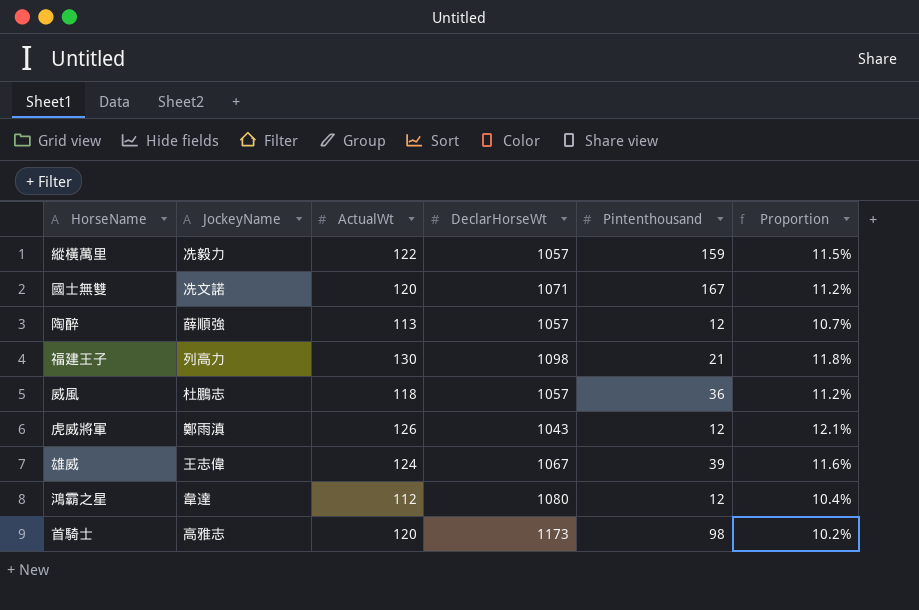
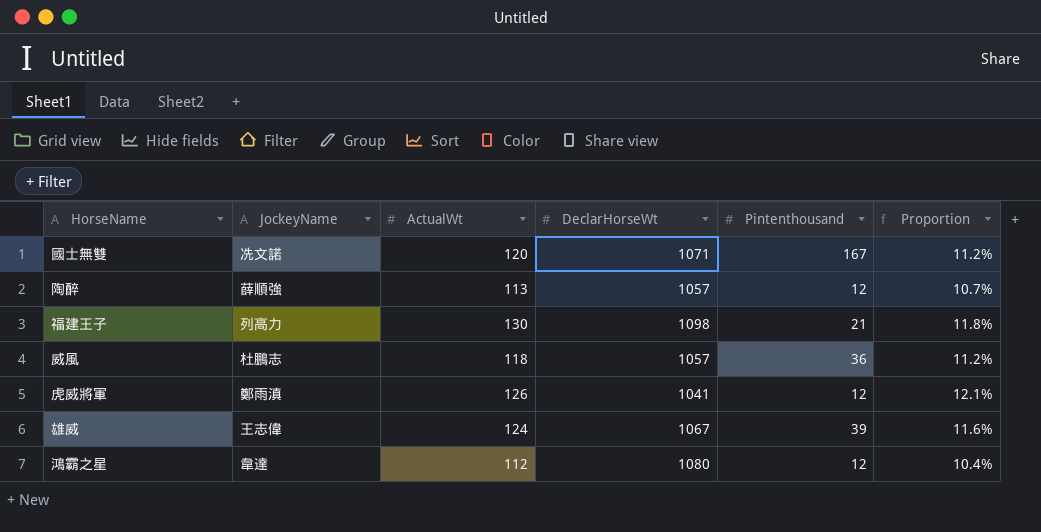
row 縱橫萬里: 冼毅力 | 122 | 1057 | 159 | 11.5% -> none
row 首騎士: 高雅志 | 120 | 1173 | 98 | 10.2% -> none
虎威將軍 | DeclarHorseWt: 1043 -> 1041

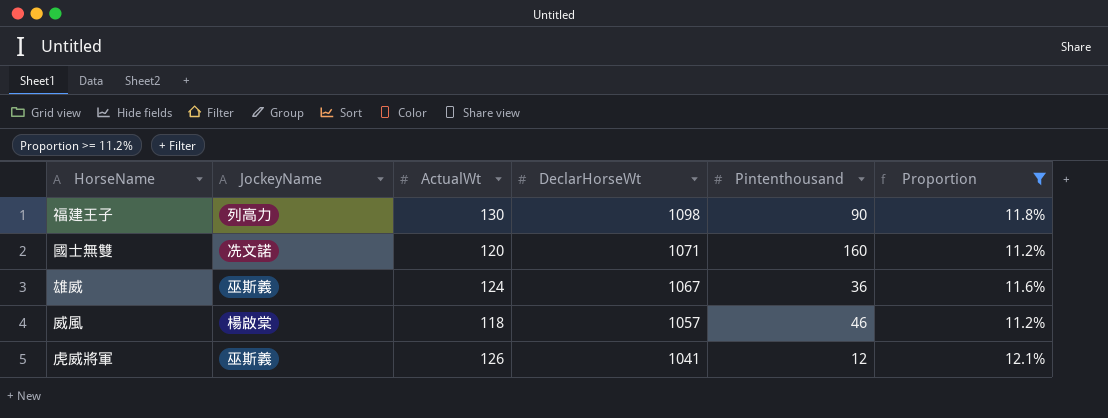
filter: none -> Proportion >= 11.2%
row order: none -> DeclarHorseWt descending
福建王子 | Pintenthousand: 21 -> 90
國士無雙 | Pintenthousand: 167 -> 160
雄威 | JockeyName: 王志偉 -> 巫斯義
雄威 | Pintenthousand: 39 -> 36
威風 | JockeyName: 杜鵬志 -> 楊啟棠
威風 | Pintenthousand: 36 -> 46
虎威將軍 | JockeyName: 鄭雨滇 -> 巫斯義

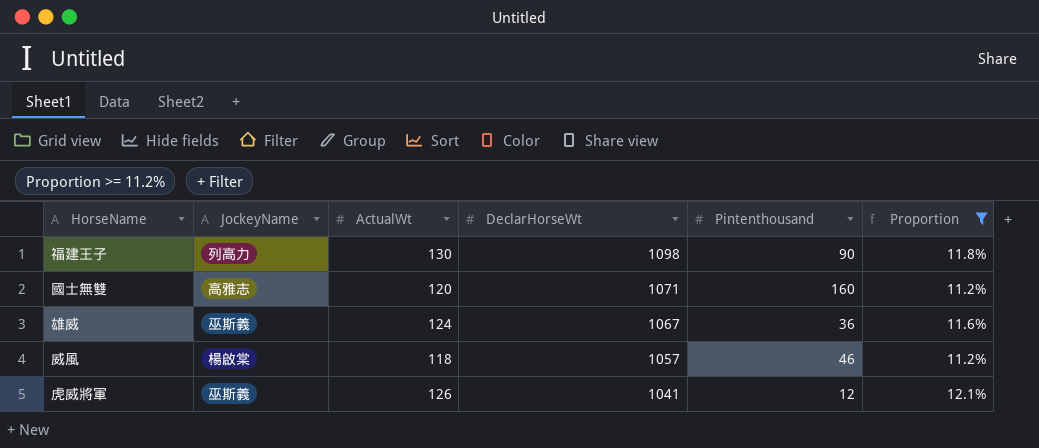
國士無雙 | JockeyName: 冼文諾 -> 高雅志

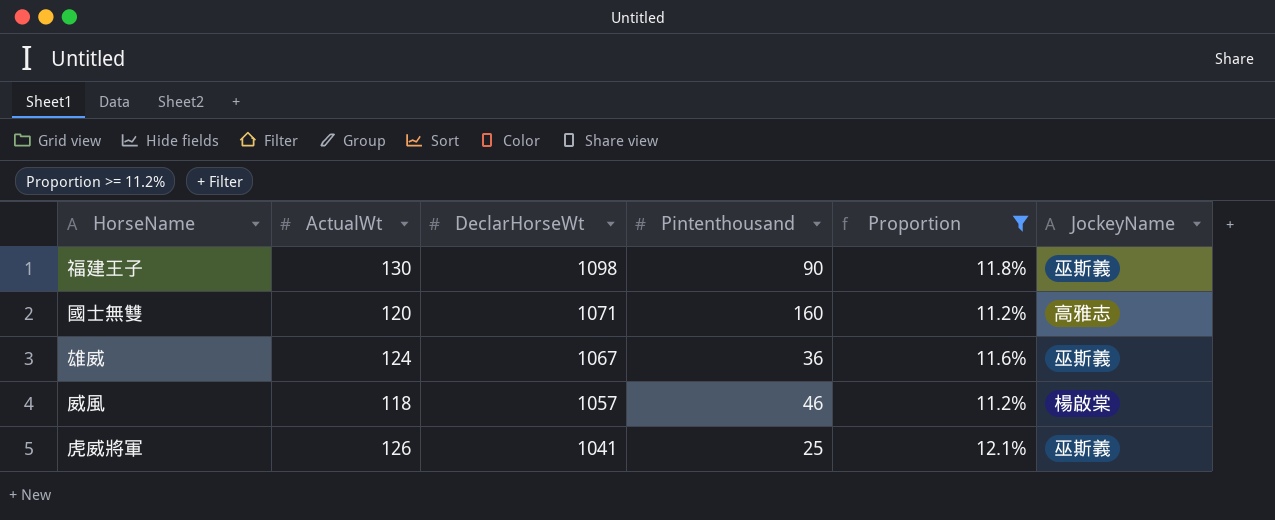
column JockeyName | position: 2 -> 6
福建王子 | JockeyName: 列高力 -> 巫斯義
虎威將軍 | Pintenthousand: 12 -> 25

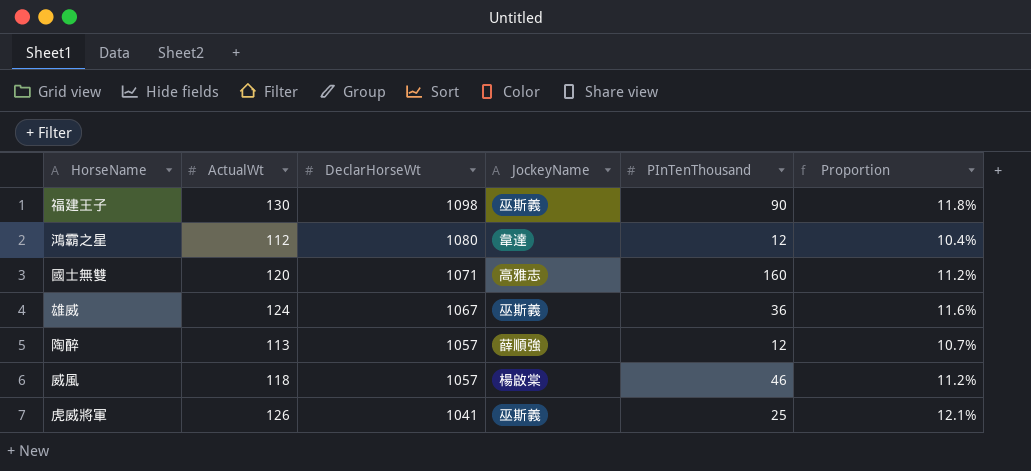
filter: Proportion >= 11.2% -> none
column JockeyName | position: 6 -> 4
column name: Pintenthousand -> PInTenThousand

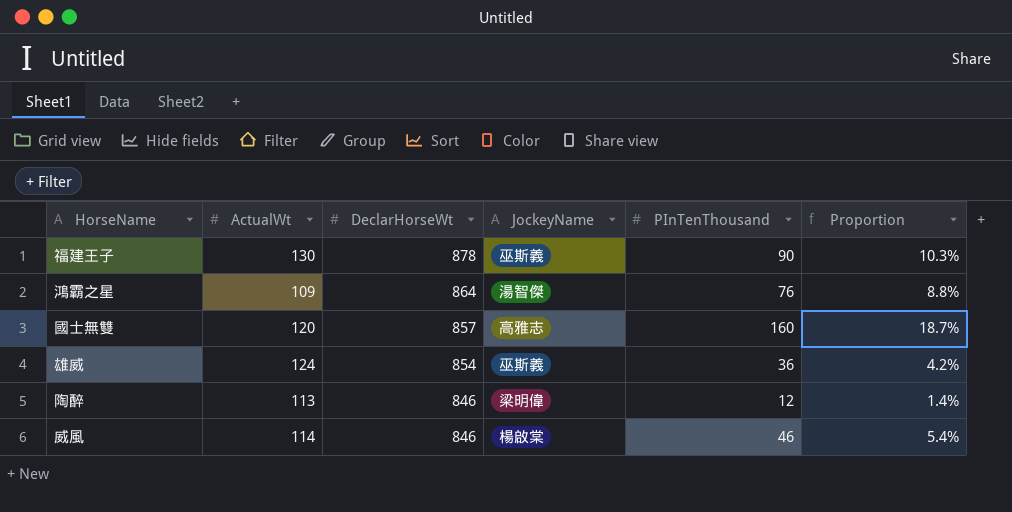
column Proportion | formula: [ActualWt] / [DeclarHorseWt] -> [PInTenThousand] / [DeclarHorseWt]
row 虎威將軍: 126 | 1041 | 巫斯義 | 25 | 12.1% -> none
福建王子 | DeclarHorseWt: 1098 -> 878
鴻霸之星 | ActualWt: 112 -> 109
鴻霸之星 | DeclarHorseWt: 1080 -> 864
鴻霸之星 | JockeyName: 韋達 -> 湯智傑
鴻霸之星 | PInTenThousand: 12 -> 76
國士無雙 | DeclarHorseWt: 1071 -> 857
雄威 | DeclarHorseWt: 1067 -> 854
陶醉 | DeclarHorseWt: 1057 -> 846
陶醉 | JockeyName: 薛順強 -> 梁明偉
威風 | ActualWt: 118 -> 114
威風 | DeclarHorseWt: 1057 -> 846

